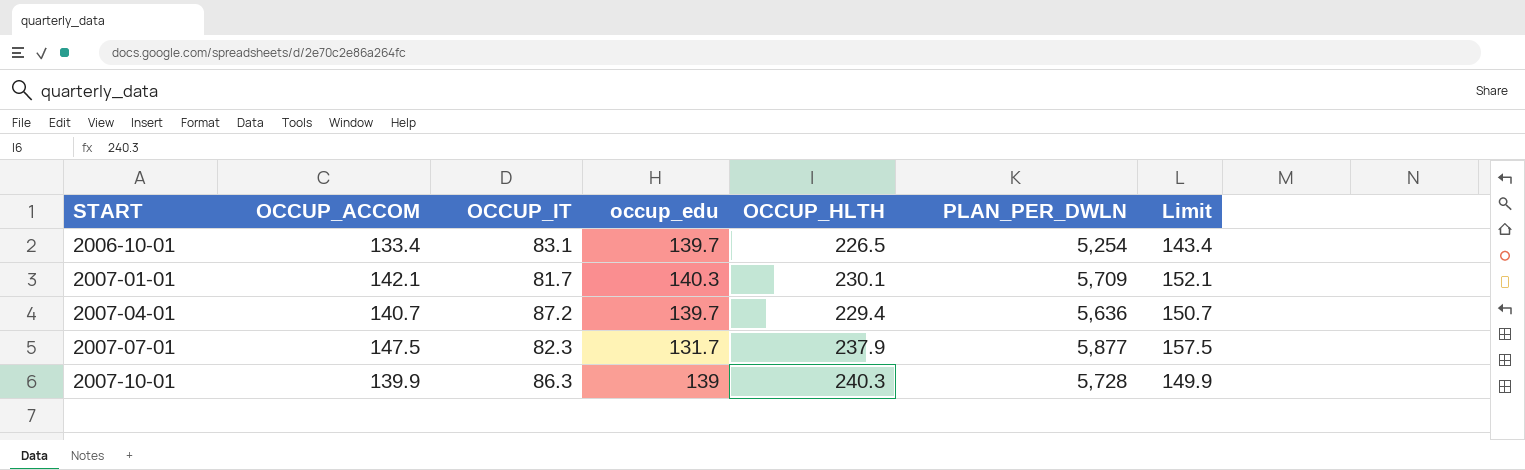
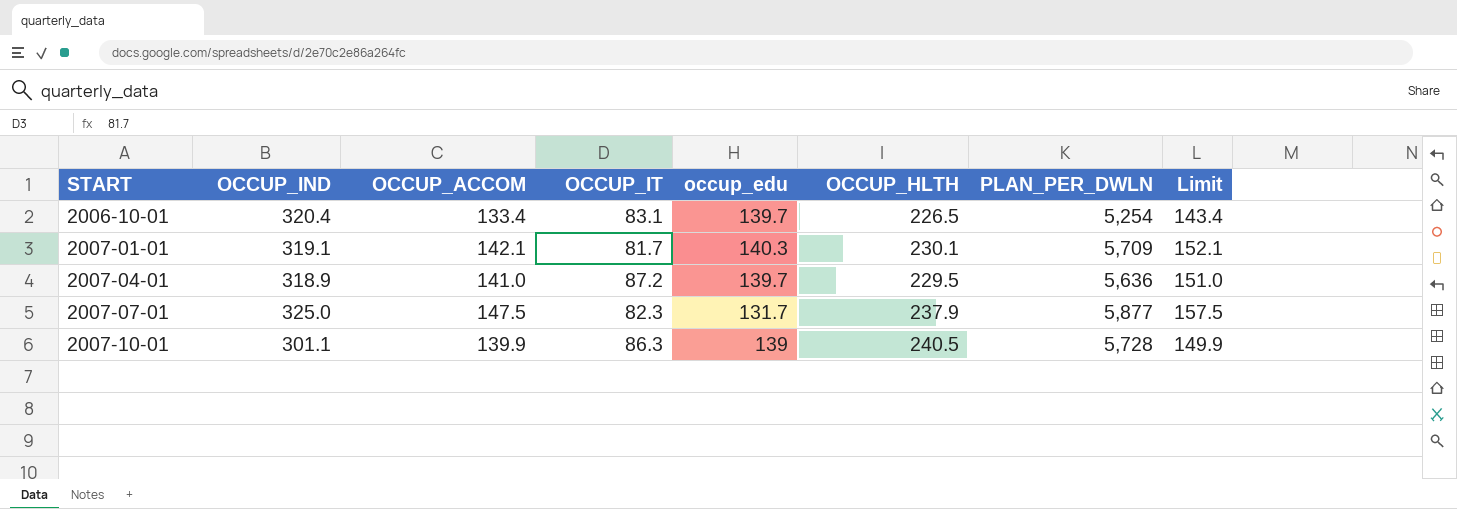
column OCCUP_IND | position: none -> 2
2007-04-01 | OCCUP_ACCOM: 140.7 -> 141.0
2007-04-01 | OCCUP_HLTH: 229.4 -> 229.5
2007-04-01 | Limit: 150.7 -> 151.0
2007-10-01 | OCCUP_HLTH: 240.3 -> 240.5

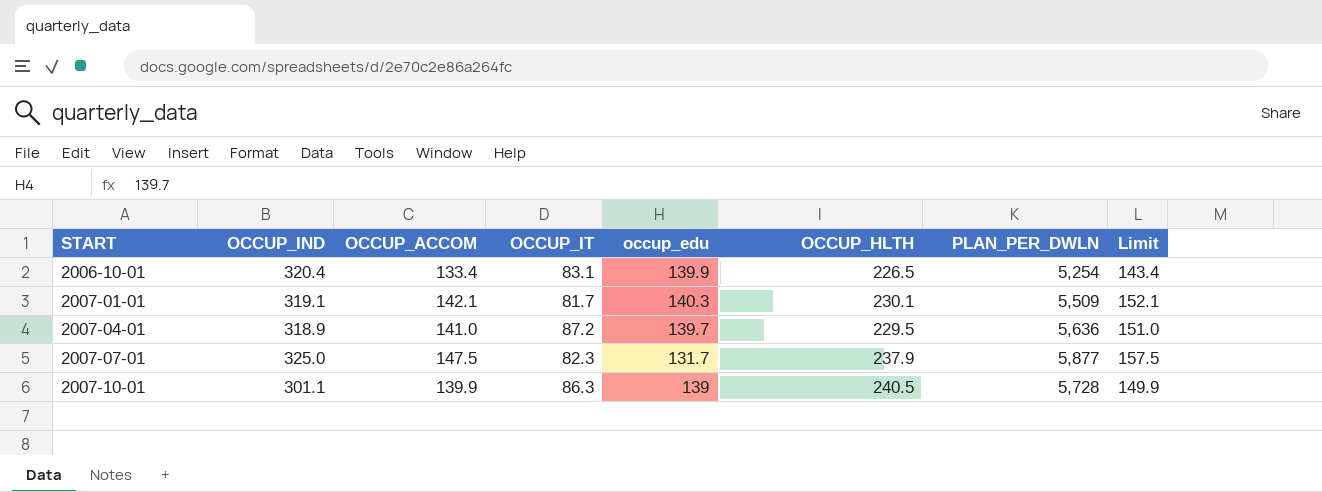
2006-10-01 | occup_edu: 139.7 -> 139.9
2007-01-01 | PLAN_PER_DWLN: 5,709 -> 5,509

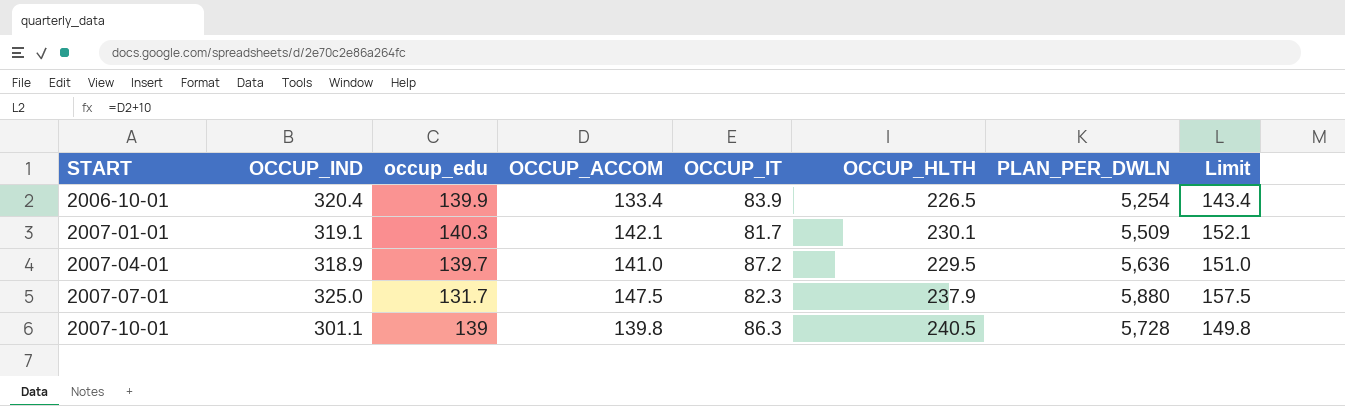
column occup_edu | position: 5 -> 3
2006-10-01 | OCCUP_IT: 83.1 -> 83.9
2007-07-01 | PLAN_PER_DWLN: 5,877 -> 5,880
2007-10-01 | OCCUP_ACCOM: 139.9 -> 139.8
2007-10-01 | Limit: 149.9 -> 149.8

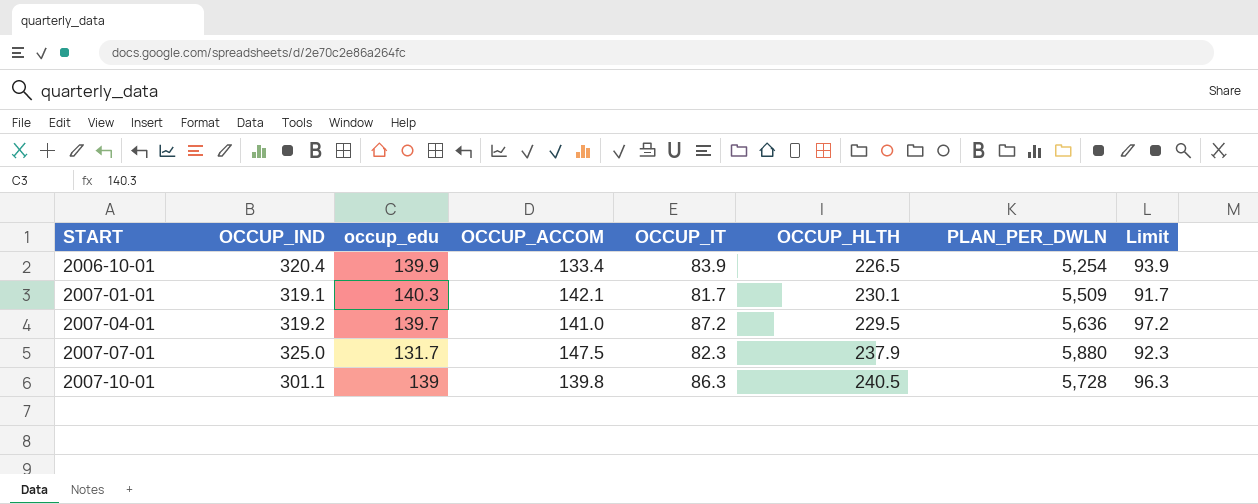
column Limit | formula: [OCCUP_ACCOM] + 10 -> [OCCUP_IT] + 10
2007-04-01 | OCCUP_IND: 318.9 -> 319.2

